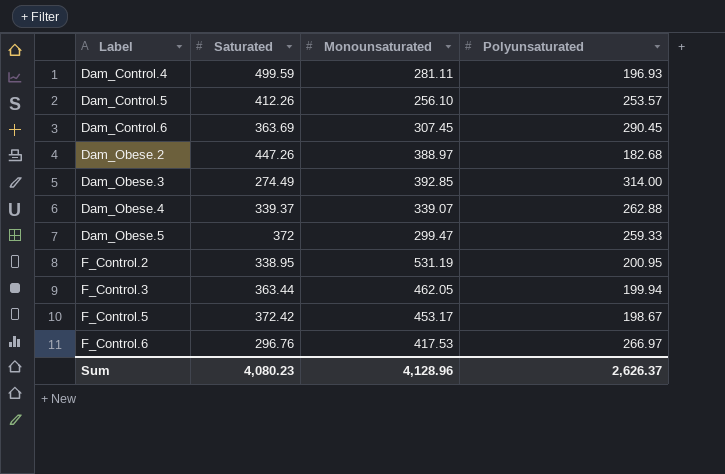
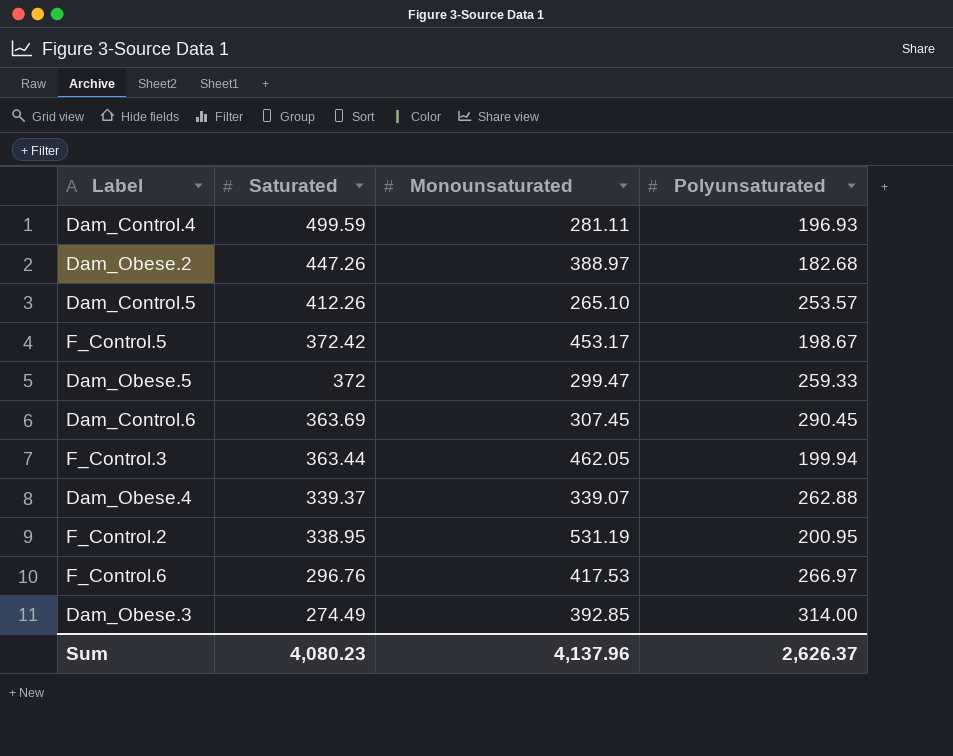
row order: Label ascending -> Saturated descending
Dam_Control.5 | Monounsaturated: 256.10 -> 265.10
Sum | Monounsaturated: 4,128.96 -> 4,137.96

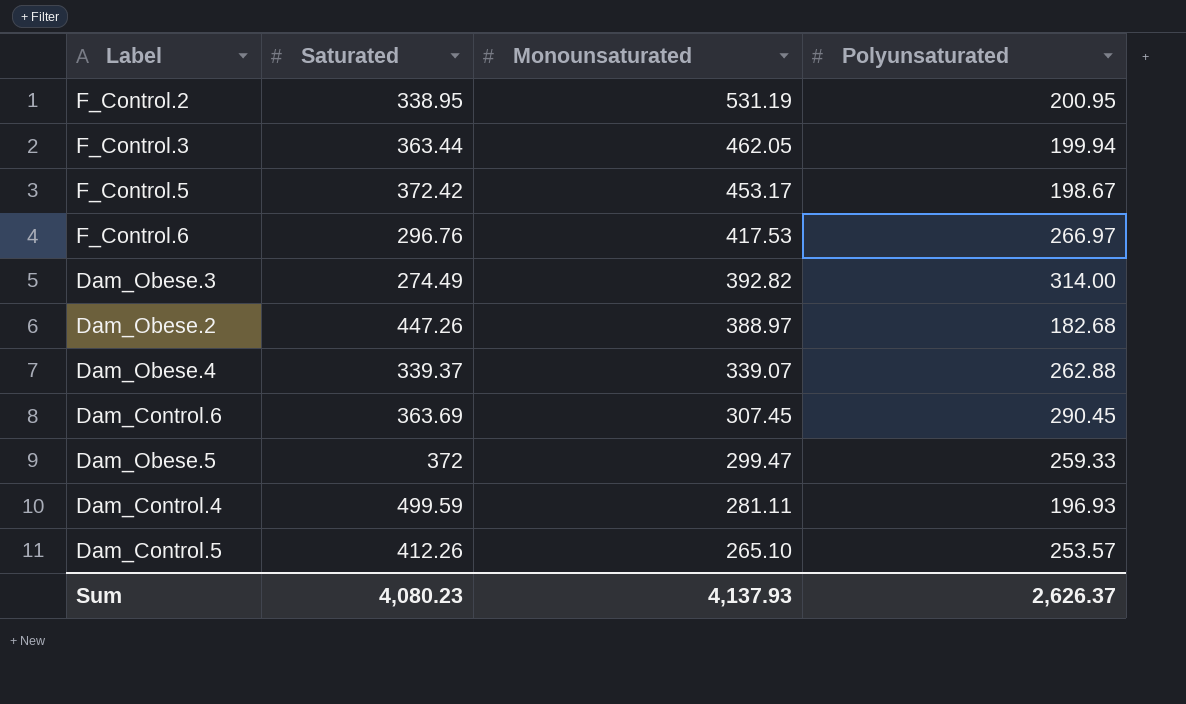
row order: Saturated descending -> Monounsaturated descending
Dam_Obese.3 | Monounsaturated: 392.85 -> 392.82
Sum | Monounsaturated: 4,137.96 -> 4,137.93

